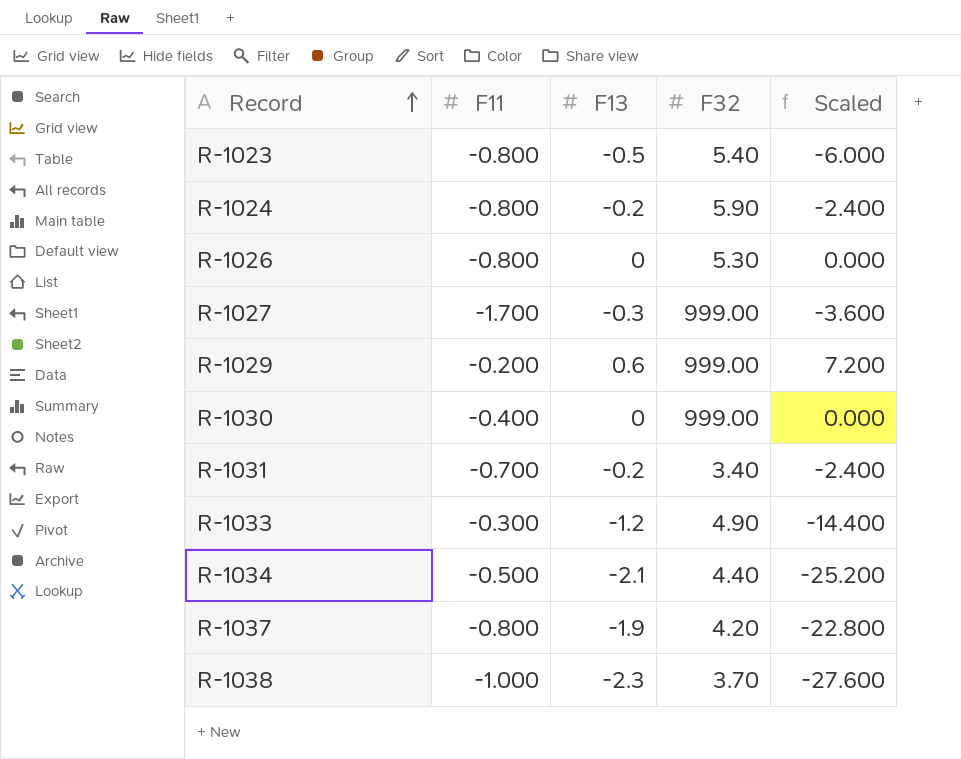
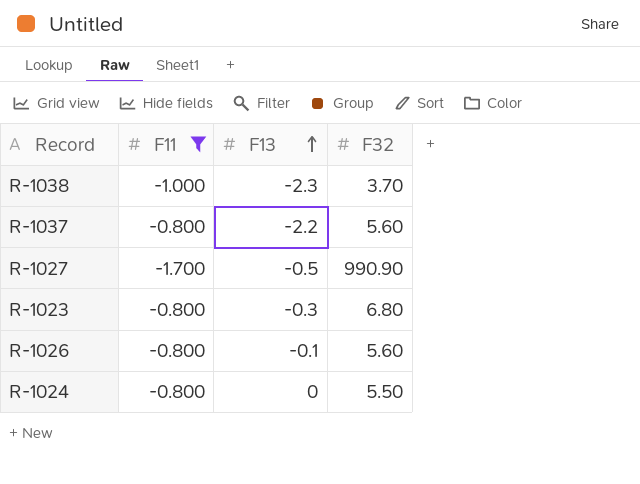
filter: none -> F11 <= -0.800
row order: Record ascending -> F13 ascending
column Scaled | formula: [F13] * 12 -> none
R-1037 | F13: -1.9 -> -2.2
R-1037 | F32: 4.20 -> 5.60
R-1027 | F13: -0.3 -> -0.5
R-1027 | F32: 999.00 -> 990.90
R-1023 | F13: -0.5 -> -0.3
R-1023 | F32: 5.40 -> 6.80
R-1026 | F13: 0 -> -0.1
R-1026 | F32: 5.30 -> 5.60
R-1024 | F13: -0.2 -> 0
R-1024 | F32: 5.90 -> 5.50

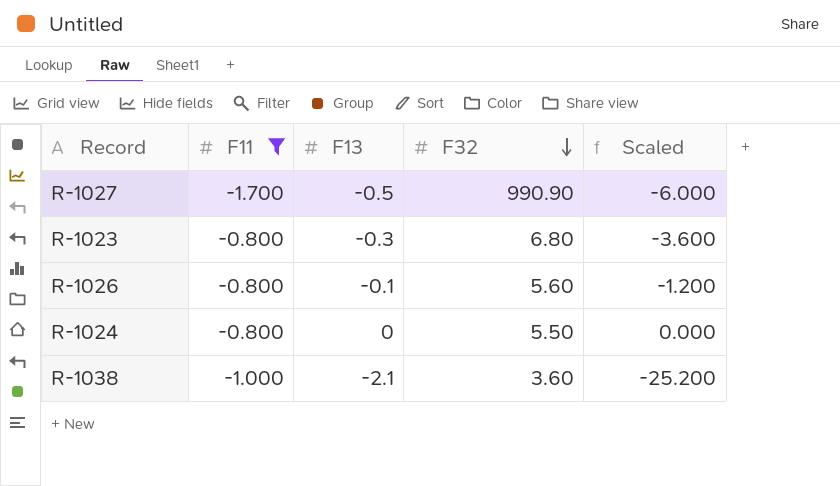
row order: F13 ascending -> F32 descending
column Scaled | formula: none -> [F13] * 12
row R-1037: -0.800 | -2.2 | 5.60 -> none
R-1038 | F13: -2.3 -> -2.1
R-1038 | F32: 3.70 -> 3.60

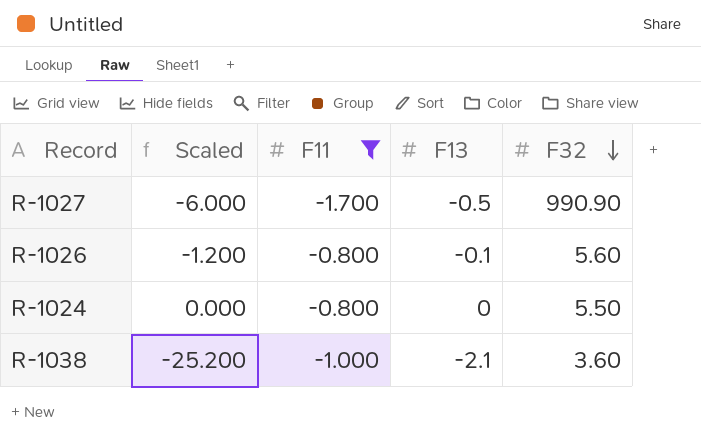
column Scaled | position: 5 -> 2
row R-1023: -0.800 | -0.3 | 6.80 | -3.600 -> none

